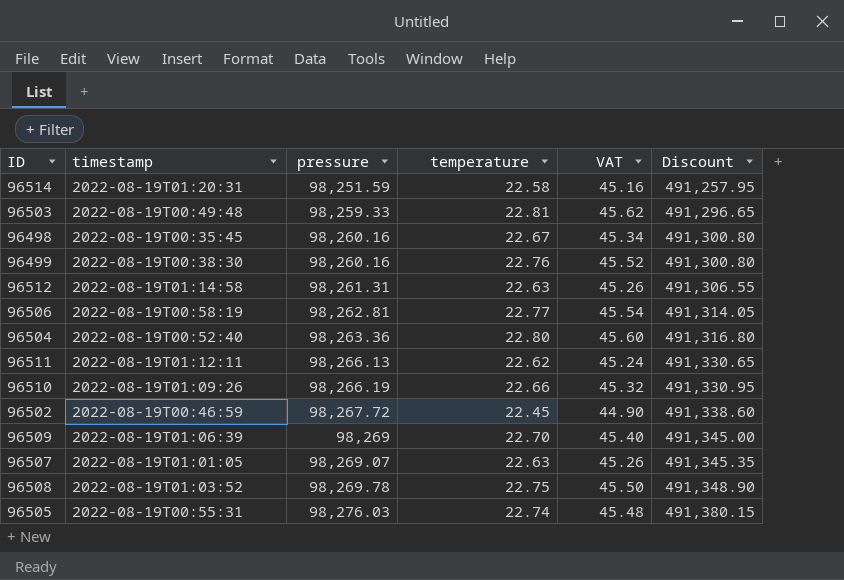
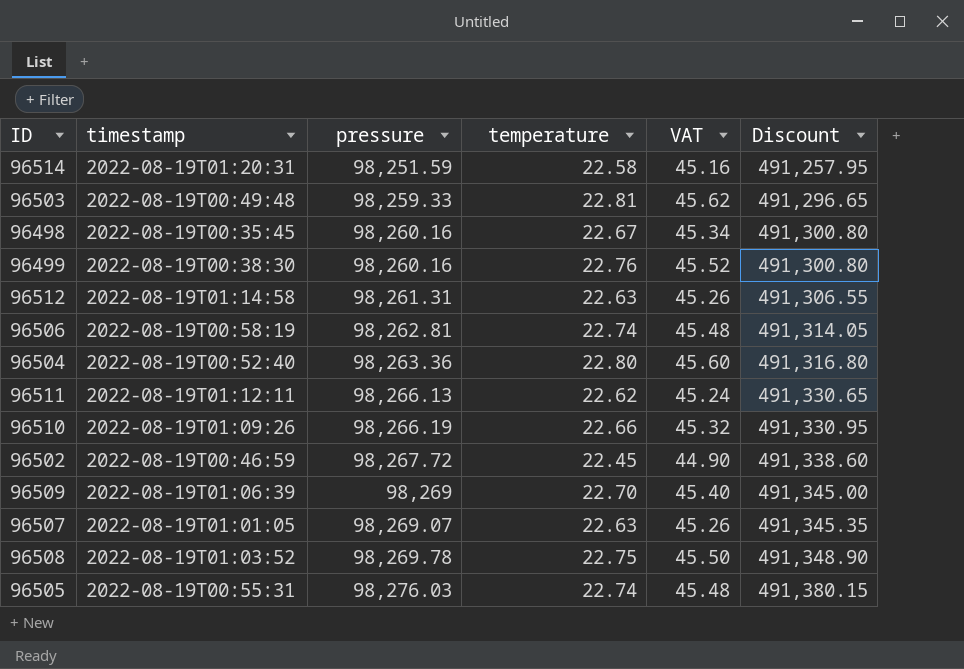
96506 | temperature: 22.77 -> 22.74
96506 | VAT: 45.54 -> 45.48

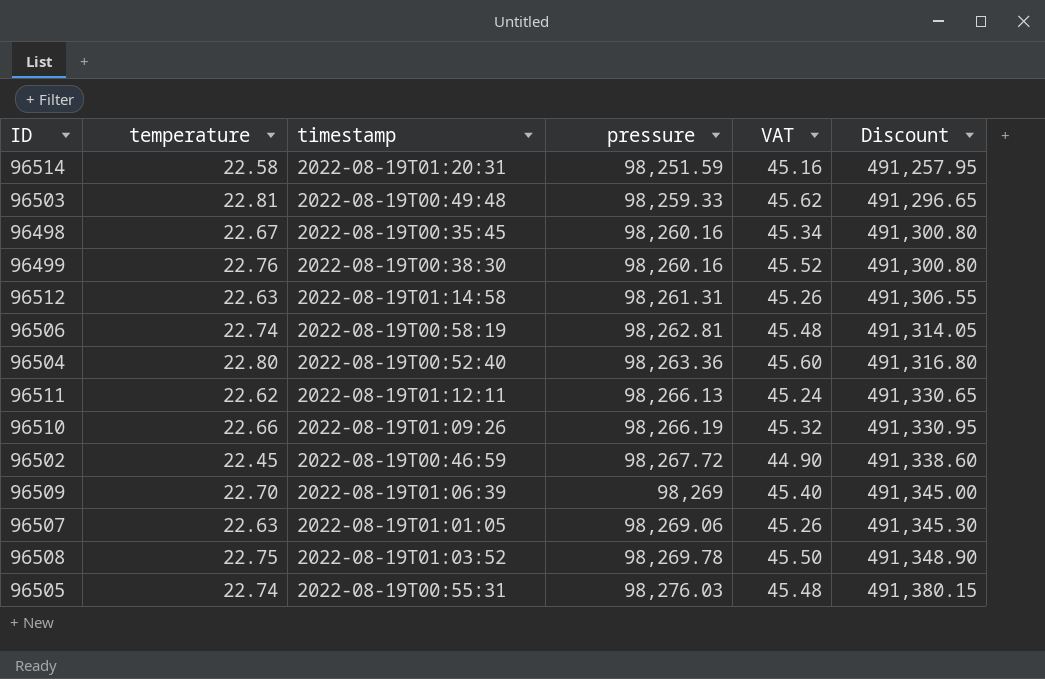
column temperature | position: 4 -> 2
96507 | pressure: 98,269.07 -> 98,269.06
96507 | Discount: 491,345.35 -> 491,345.30

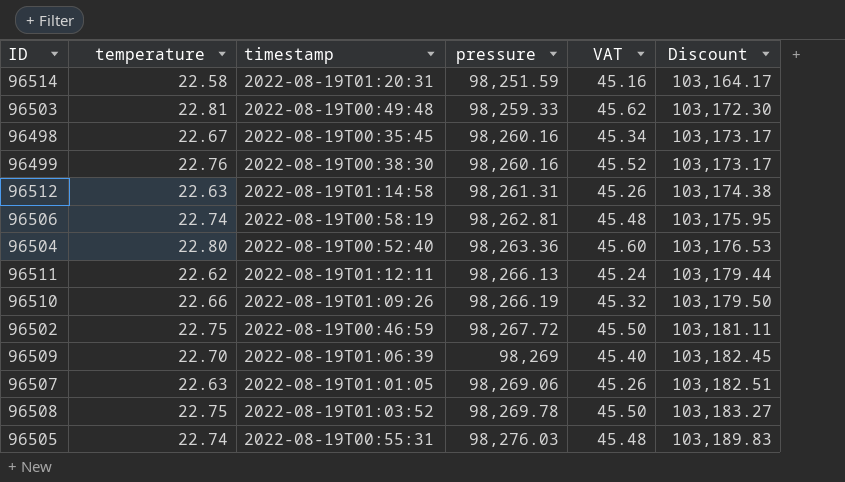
column Discount | formula: [pressure] * 5 -> [pressure] * 1.05
96502 | temperature: 22.45 -> 22.75
96502 | VAT: 44.90 -> 45.50

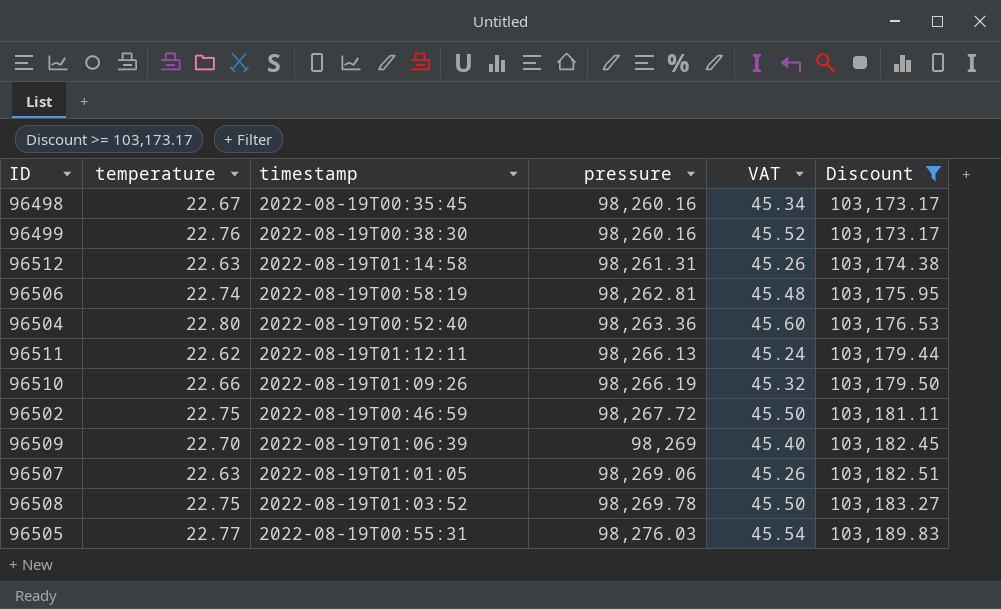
filter: none -> Discount >= 103,173.17
96505 | temperature: 22.74 -> 22.77
96505 | VAT: 45.48 -> 45.54

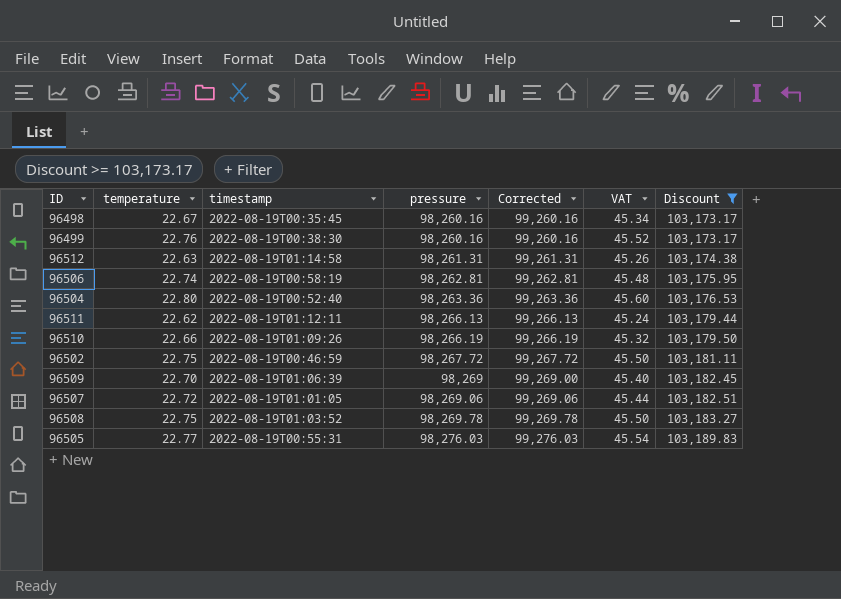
column Corrected | formula: none -> [pressure] + 1000
96507 | temperature: 22.63 -> 22.72
96507 | VAT: 45.26 -> 45.44

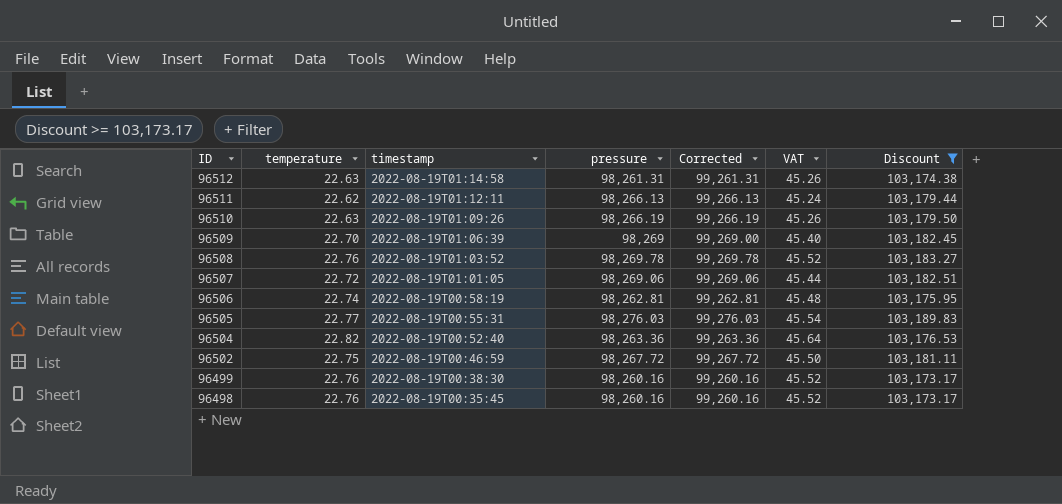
row order: pressure ascending -> ID descending
96510 | temperature: 22.66 -> 22.63
96510 | VAT: 45.32 -> 45.26
96508 | temperature: 22.75 -> 22.76
96508 | VAT: 45.50 -> 45.52
96504 | temperature: 22.80 -> 22.82
96504 | VAT: 45.60 -> 45.64
96498 | temperature: 22.67 -> 22.76
96498 | VAT: 45.34 -> 45.52

